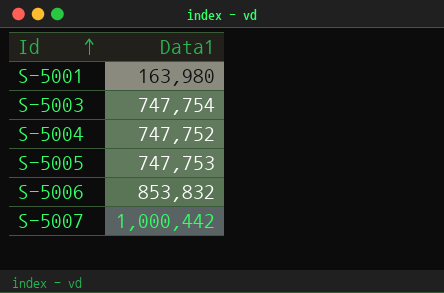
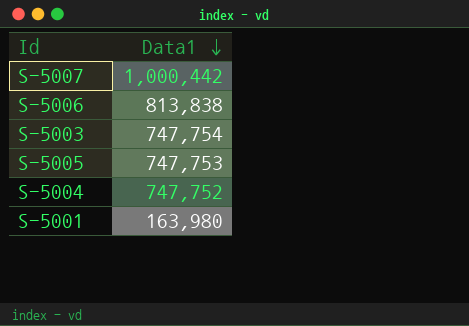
row order: Id ascending -> Data1 descending
S-5006 | Data1: 853,832 -> 813,838

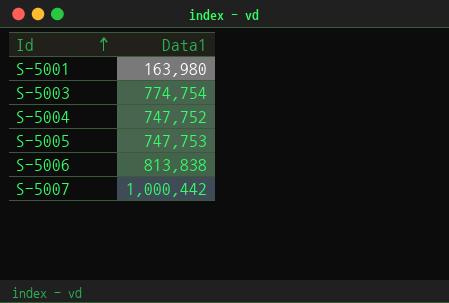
row order: Data1 descending -> Id ascending
S-5003 | Data1: 747,754 -> 774,754

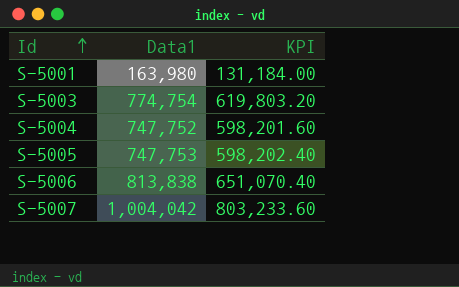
column KPI | formula: none -> [Data1] * 0.8
S-5007 | Data1: 1,000,442 -> 1,004,042

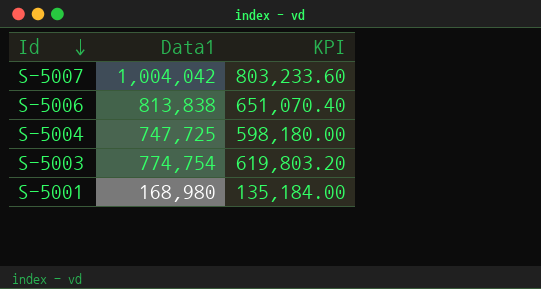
row order: Id ascending -> Id descending
row S-5005: 747,753 | 598,202.40 -> none
S-5004 | Data1: 747,752 -> 747,725
S-5004 | KPI: 598,201.60 -> 598,180.00
S-5001 | Data1: 163,980 -> 168,980
S-5001 | KPI: 131,184.00 -> 135,184.00

